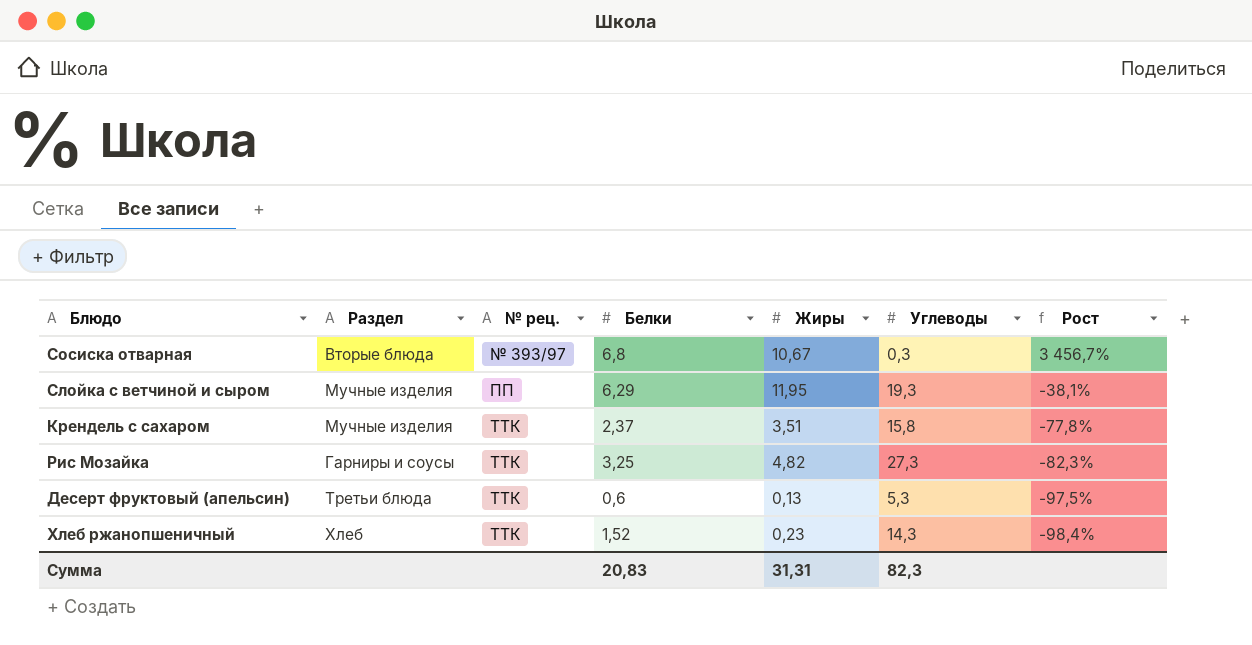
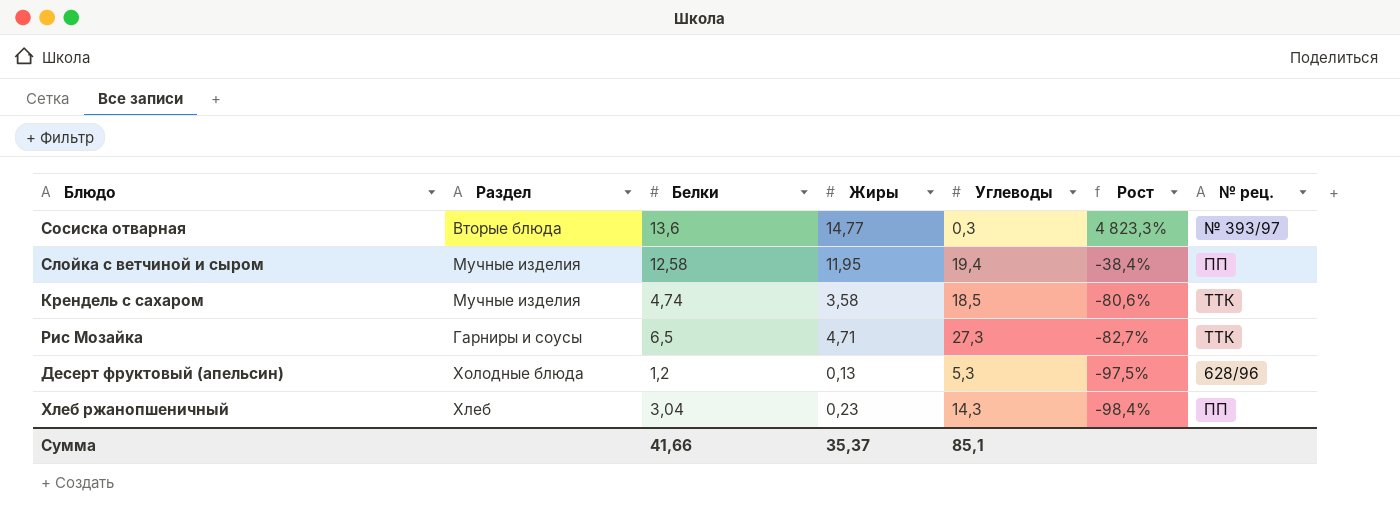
column № рец. | position: 3 -> 7
Сосиска отварная | Белки: 6,8 -> 13,6
Сосиска отварная | Жиры: 10,67 -> 14,77
Сосиска отварная | Рост: 3 456,7% -> 4 823,3%
Слойка с ветчиной и сыром | Белки: 6,29 -> 12,58
Слойка с ветчиной и сыром | Углеводы: 19,3 -> 19,4
Слойка с ветчиной и сыром | Рост: -38,1% -> -38,4%
Крендель с сахаром | Белки: 2,37 -> 4,74
Крендель с сахаром | Жиры: 3,51 -> 3,58
Крендель с сахаром | Углеводы: 15,8 -> 18,5
Крендель с сахаром | Рост: -77,8% -> -80,6%
Рис Мозайка | Белки: 3,25 -> 6,5
Рис Мозайка | Жиры: 4,82 -> 4,71
Рис Мозайка | Рост: -82,3% -> -82,7%
Десерт фруктовый (апельсин) | Раздел: Третьи блюда -> Холодные блюда
Десерт фруктовый (апельсин) | Белки: 0,6 -> 1,2
Десерт фруктовый (апельсин) | № рец.: ТТК -> 628/96
Хлеб ржанопшеничный | Белки: 1,52 -> 3,04
Хлеб ржанопшеничный | № рец.: ТТК -> ПП
Сумма | Белки: 20,83 -> 41,66
Сумма | Жиры: 31,31 -> 35,37
Сумма | Углеводы: 82,3 -> 85,1

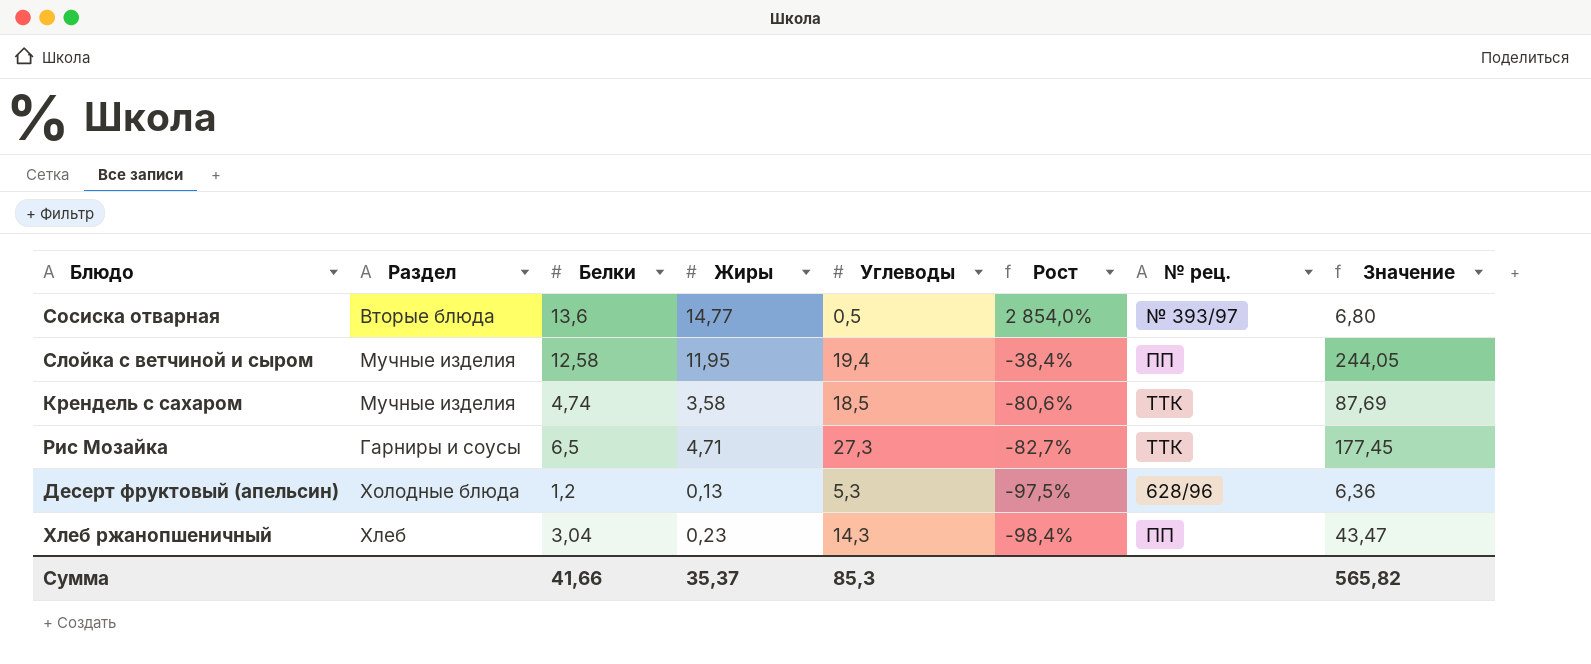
column Значение | formula: none -> [Белки] * [Углеводы]
Сосиска отварная | Углеводы: 0,3 -> 0,5
Сосиска отварная | Рост: 4 823,3% -> 2 854,0%
Сумма | Углеводы: 85,1 -> 85,3

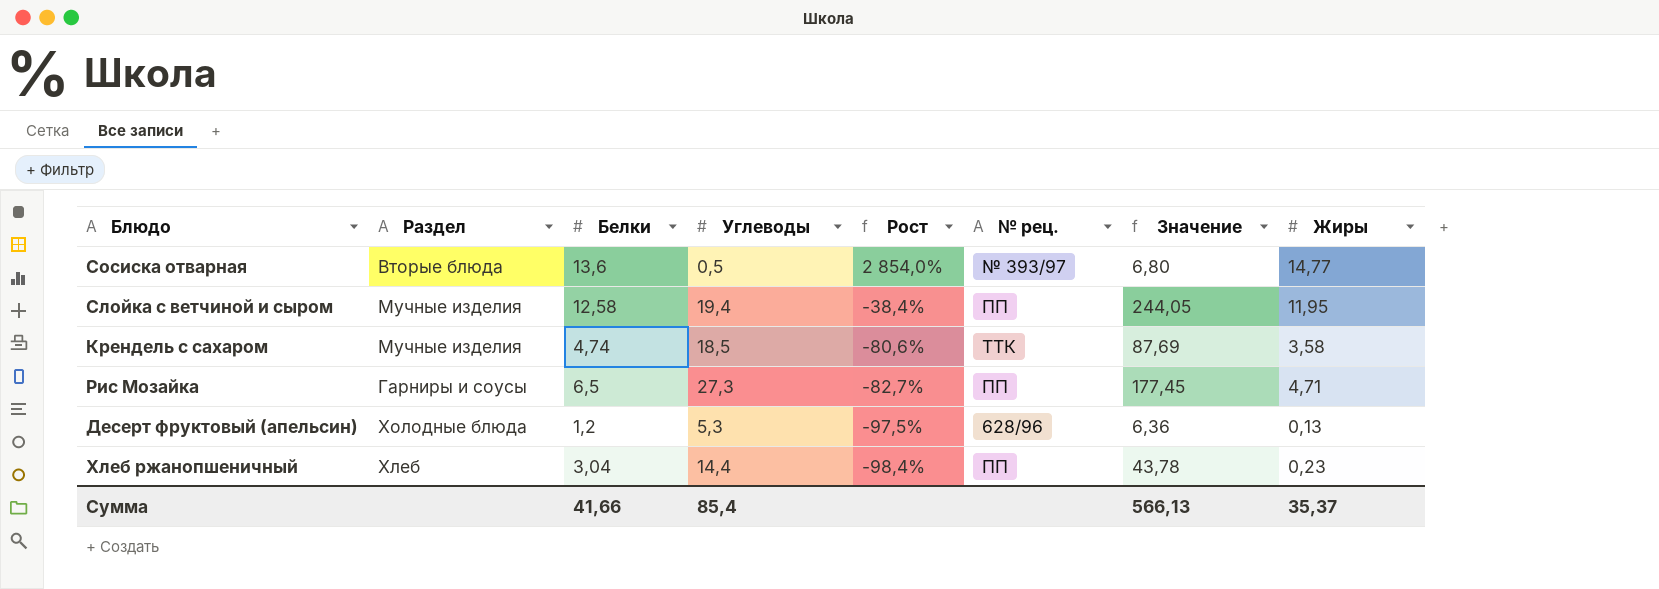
column Жиры | position: 4 -> 8
Рис Мозайка | № рец.: ТТК -> ПП
Хлеб ржанопшеничный | Углеводы: 14,3 -> 14,4
Хлеб ржанопшеничный | Значение: 43,47 -> 43,78
Сумма | Углеводы: 85,3 -> 85,4
Сумма | Значение: 565,82 -> 566,13

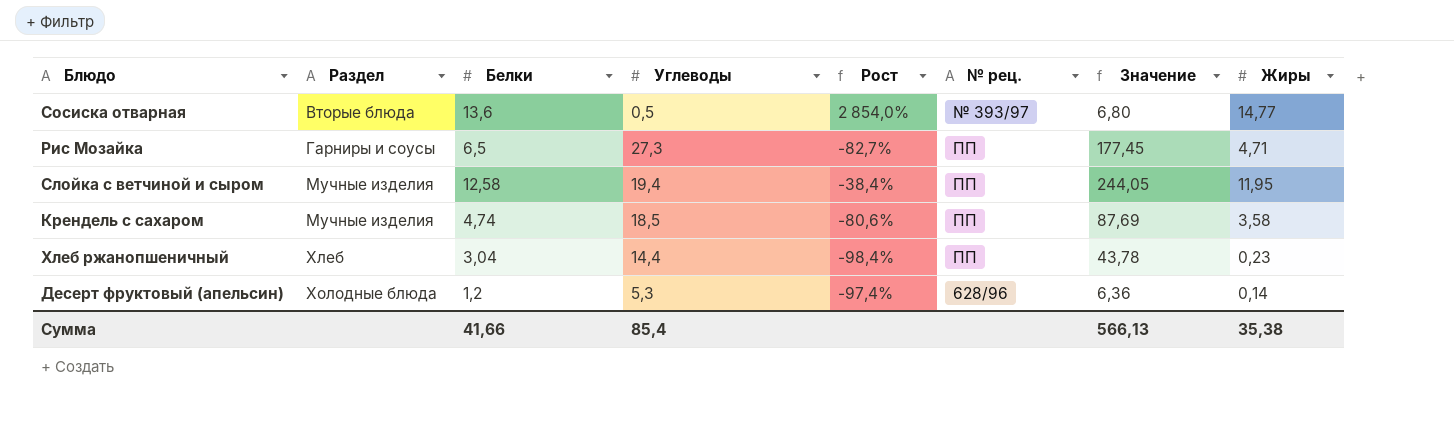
row order: Рост descending -> Раздел ascending
Крендель с сахаром | № рец.: ТТК -> ПП
Десерт фруктовый (апельсин) | Рост: -97,5% -> -97,4%
Десерт фруктовый (апельсин) | Жиры: 0,13 -> 0,14
Сумма | Жиры: 35,37 -> 35,38

